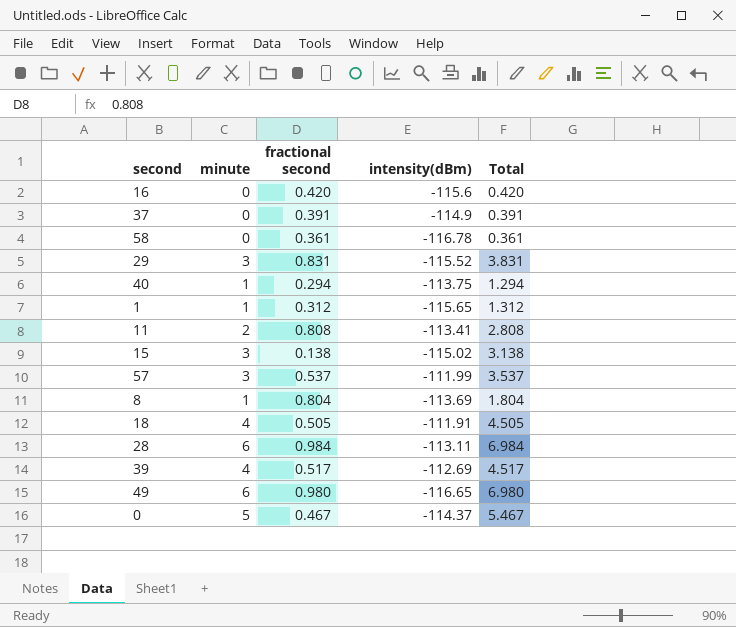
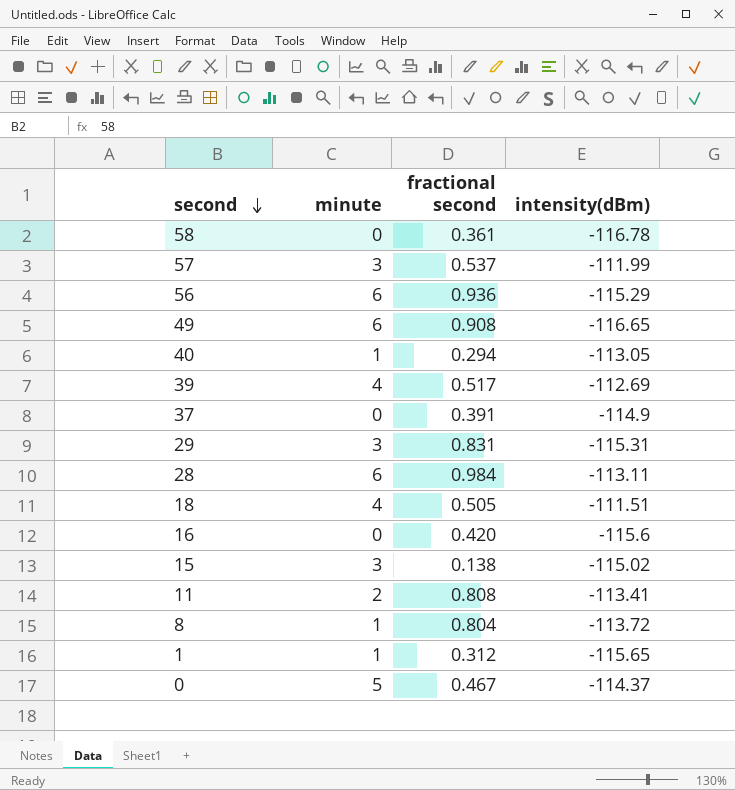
row order: none -> second descending
column Total | formula: [minute] + [fractional second] -> none
row 56: none -> 6 | 0.936 | -115.29
49 | fractional second: 0.980 -> 0.908
40 | intensity(dBm): -113.75 -> -113.05
29 | intensity(dBm): -115.52 -> -115.31
18 | intensity(dBm): -111.91 -> -111.51
8 | intensity(dBm): -113.69 -> -113.72

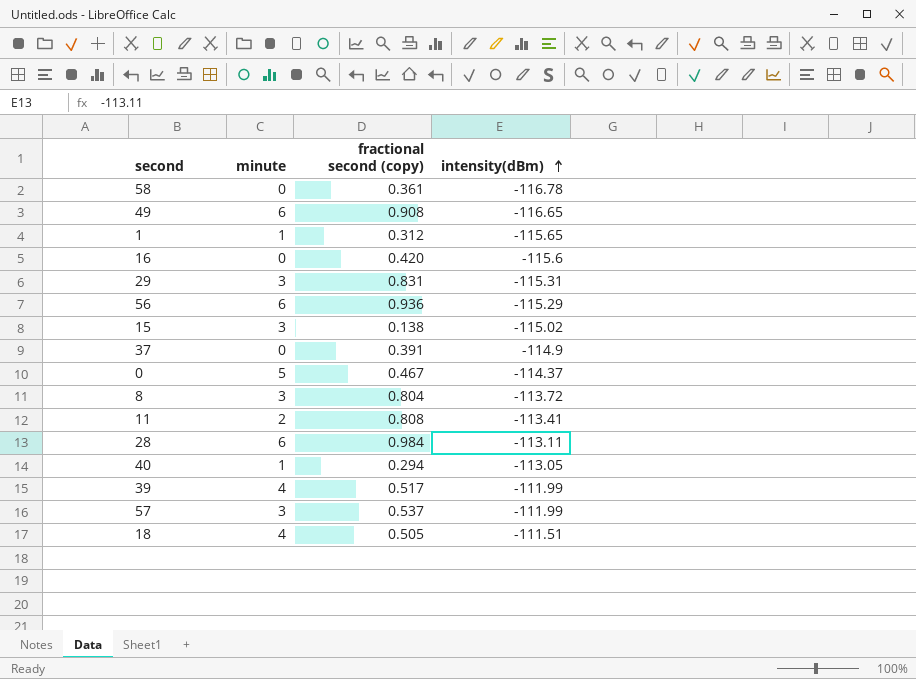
row order: second descending -> intensity(dBm) ascending
column name: fractional second -> fractional second (copy)
8 | minute: 1 -> 3
39 | intensity(dBm): -112.69 -> -111.99

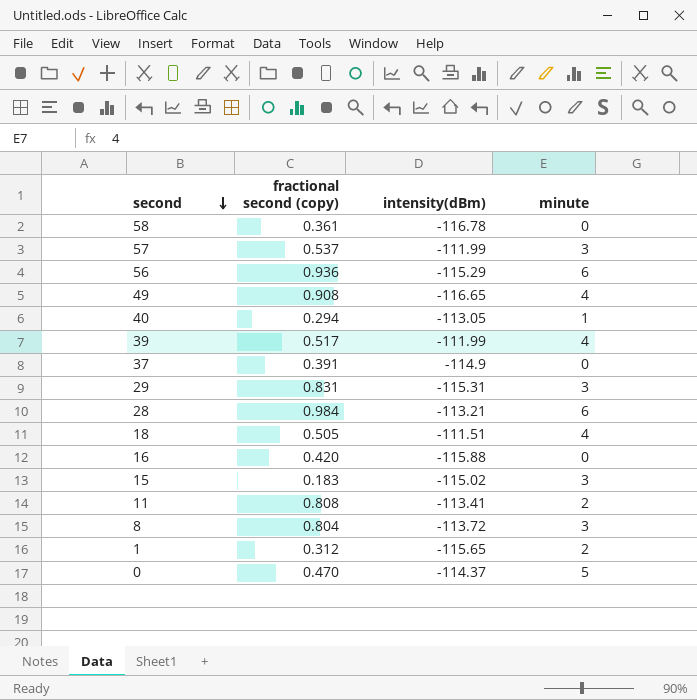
row order: intensity(dBm) ascending -> second descending
column minute | position: 2 -> 4
49 | minute: 6 -> 4
28 | intensity(dBm): -113.11 -> -113.21
16 | intensity(dBm): -115.6 -> -115.88
15 | fractional second (copy): 0.138 -> 0.183
1 | minute: 1 -> 2
0 | fractional second (copy): 0.467 -> 0.470

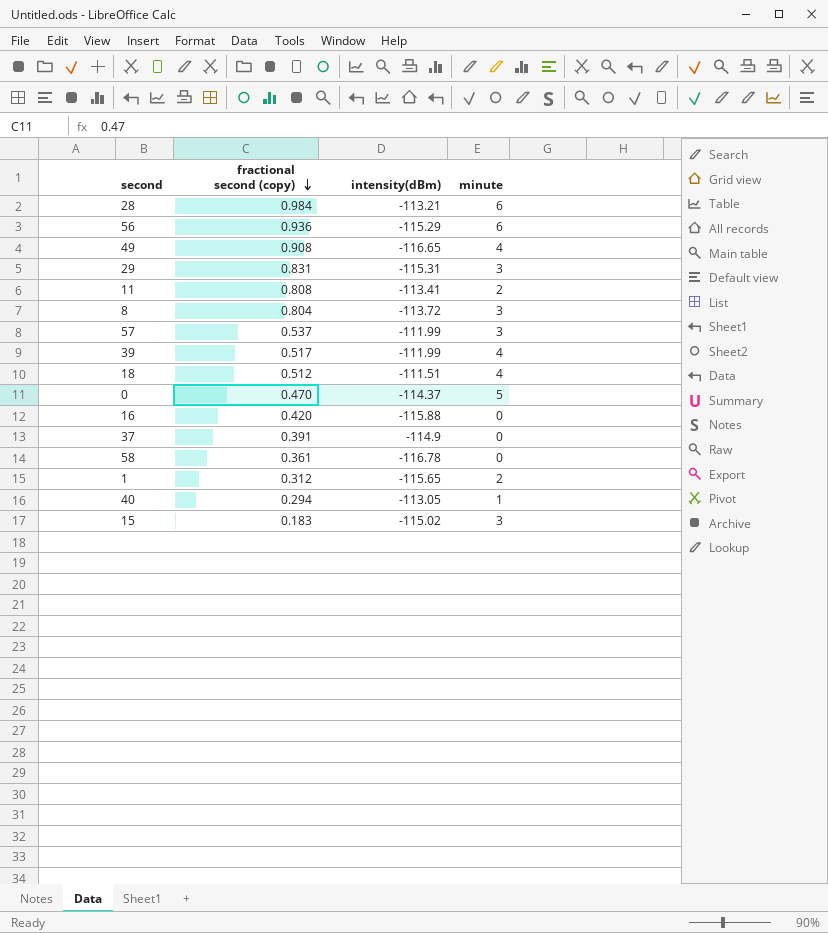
row order: second descending -> fractional second (copy) descending
18 | fractional second (copy): 0.505 -> 0.512

